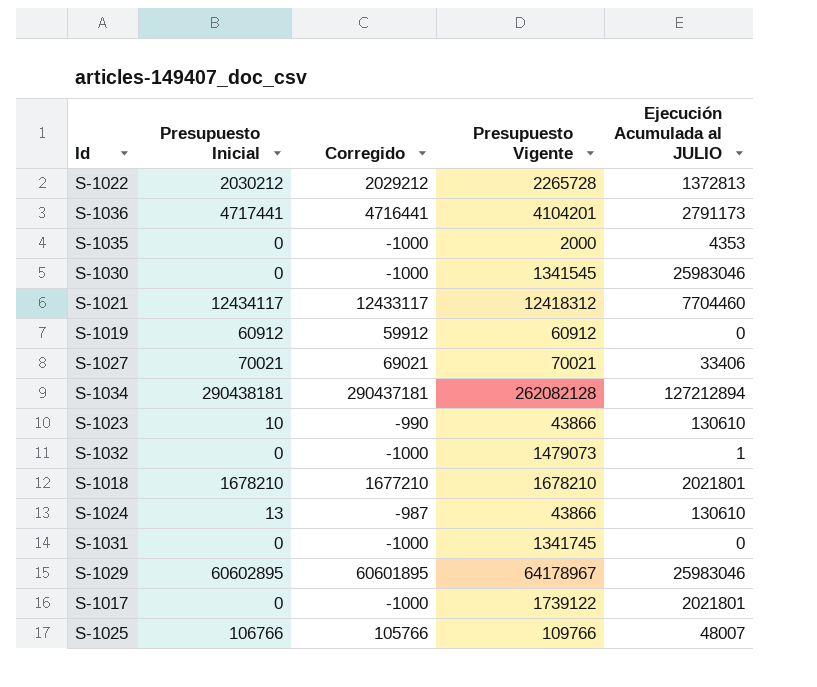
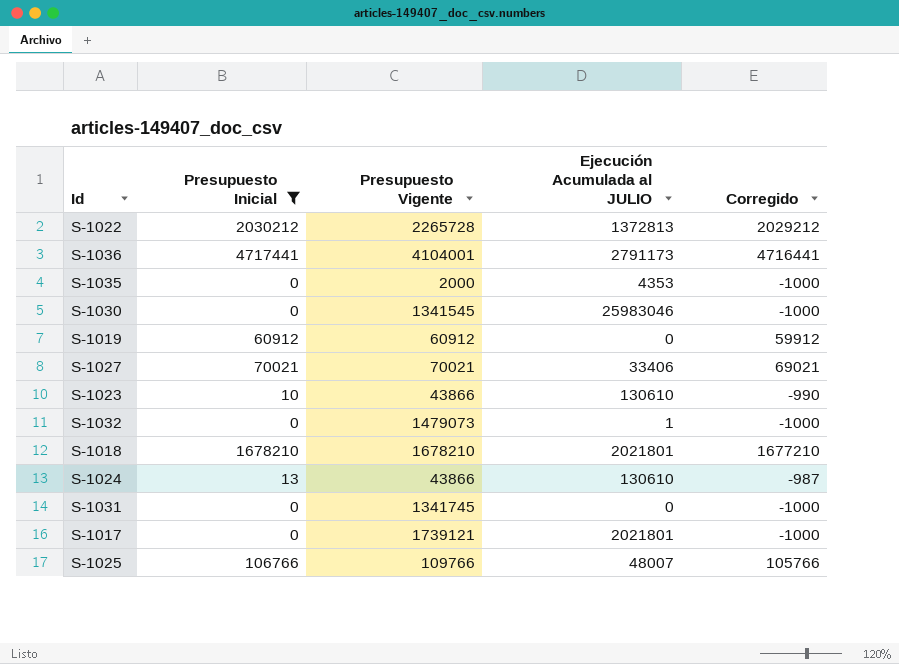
filter: none -> Presupuesto Inicial <= 4717441
column Corregido | position: 3 -> 5
S-1036 | Presupuesto Vigente: 4104201 -> 4104001
S-1017 | Presupuesto Vigente: 1739122 -> 1739121

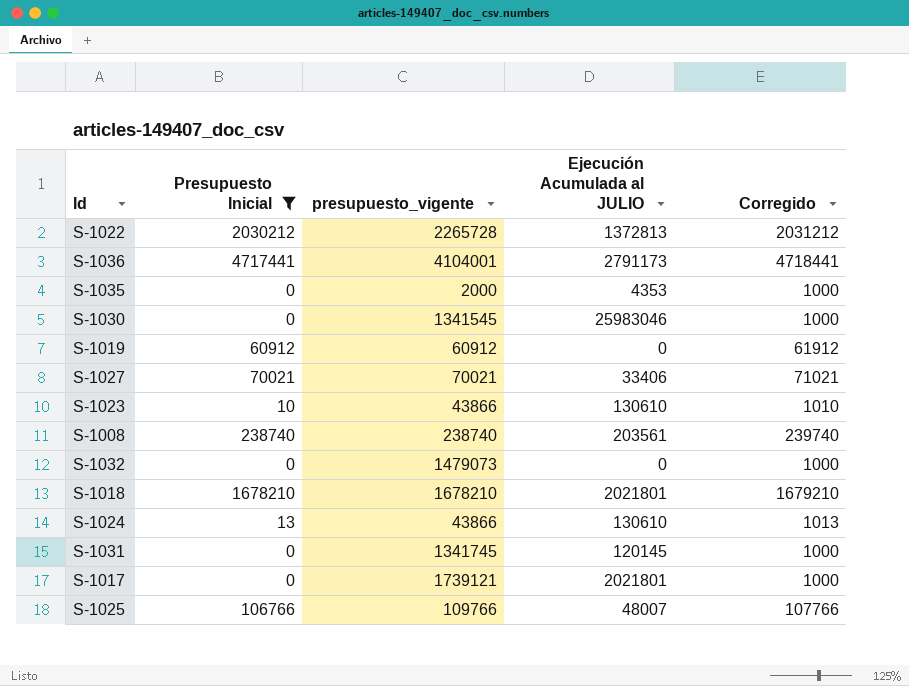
column name: Presupuesto Vigente -> presupuesto_vigente
column Corregido | formula: [Presupuesto Inicial] - 1000 -> [Presupuesto Inicial] + 1000
row S-1008: none -> 238740 | 238740 | 203561 | 239740
S-1032 | Ejecución Acumulada al JULIO: 1 -> 0
S-1031 | Ejecución Acumulada al JULIO: 0 -> 120145

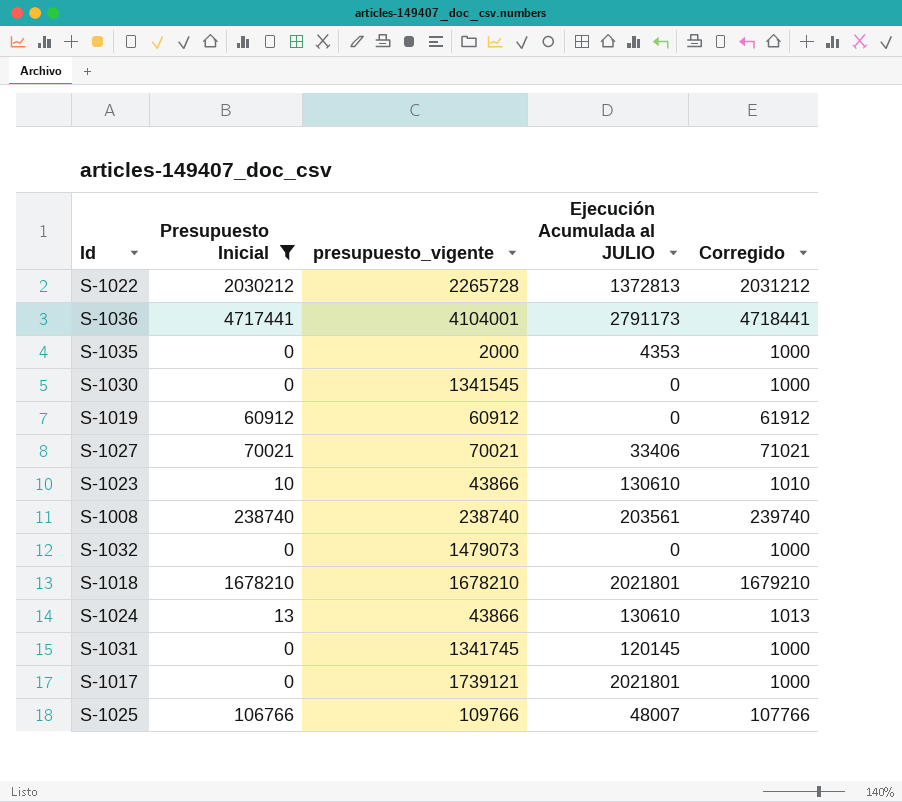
S-1030 | Ejecución Acumulada al JULIO: 25983046 -> 0

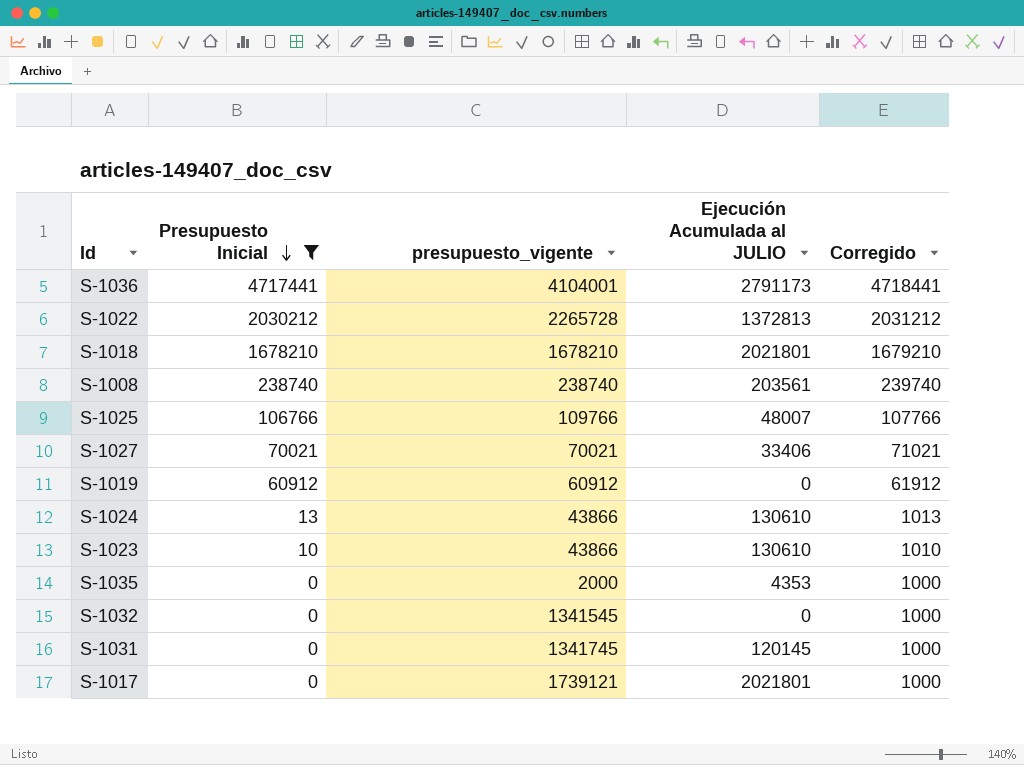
row order: none -> Presupuesto Inicial descending
row S-1030: 0 | 1341545 | 0 | 1000 -> none
S-1032 | presupuesto_vigente: 1479073 -> 1341545

